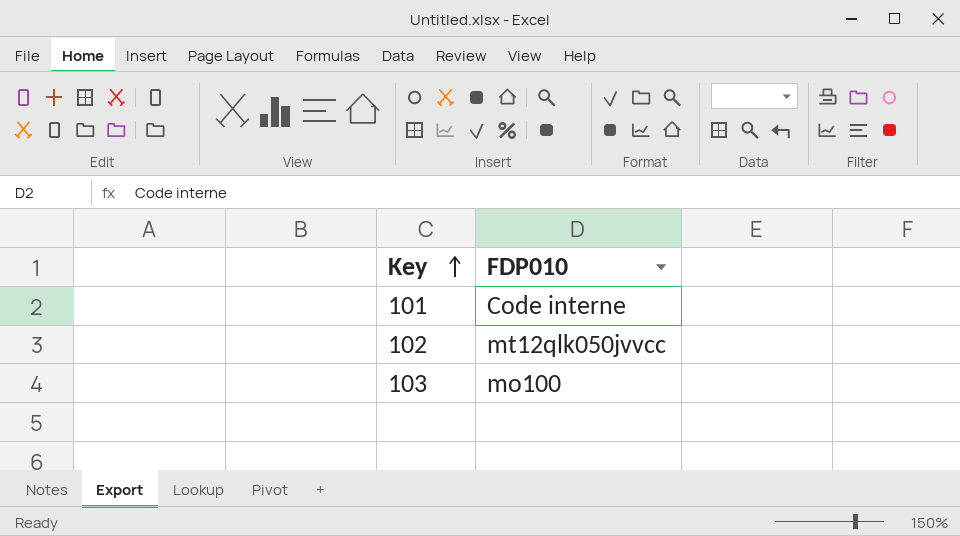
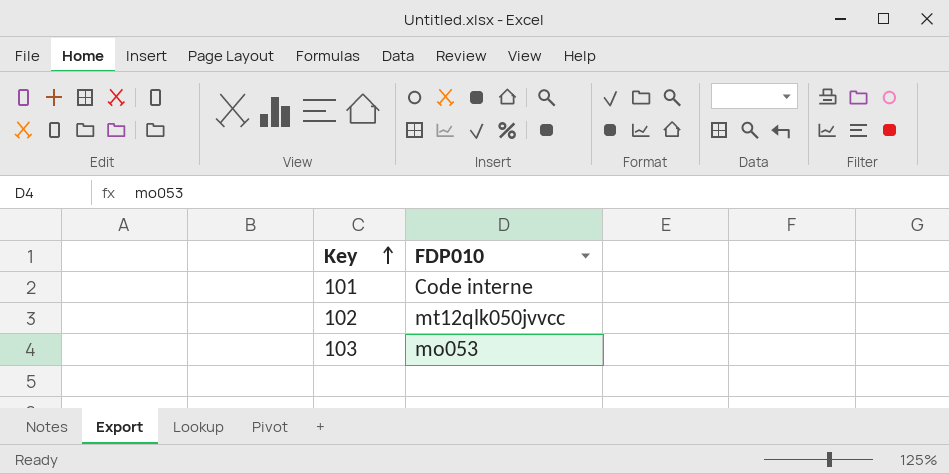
103 | FDP010: mo100 -> mo053

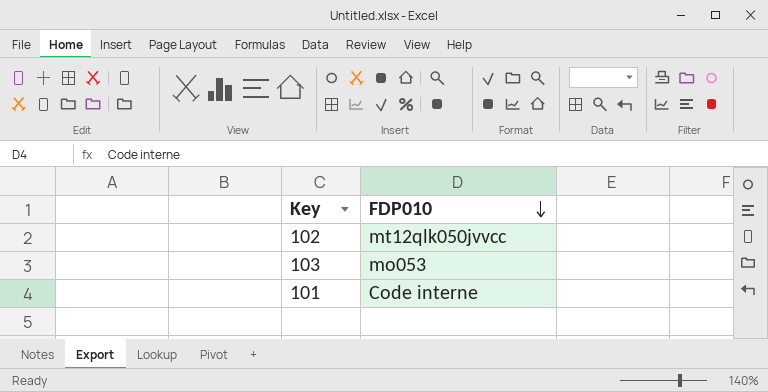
row order: Key ascending -> FDP010 descending

